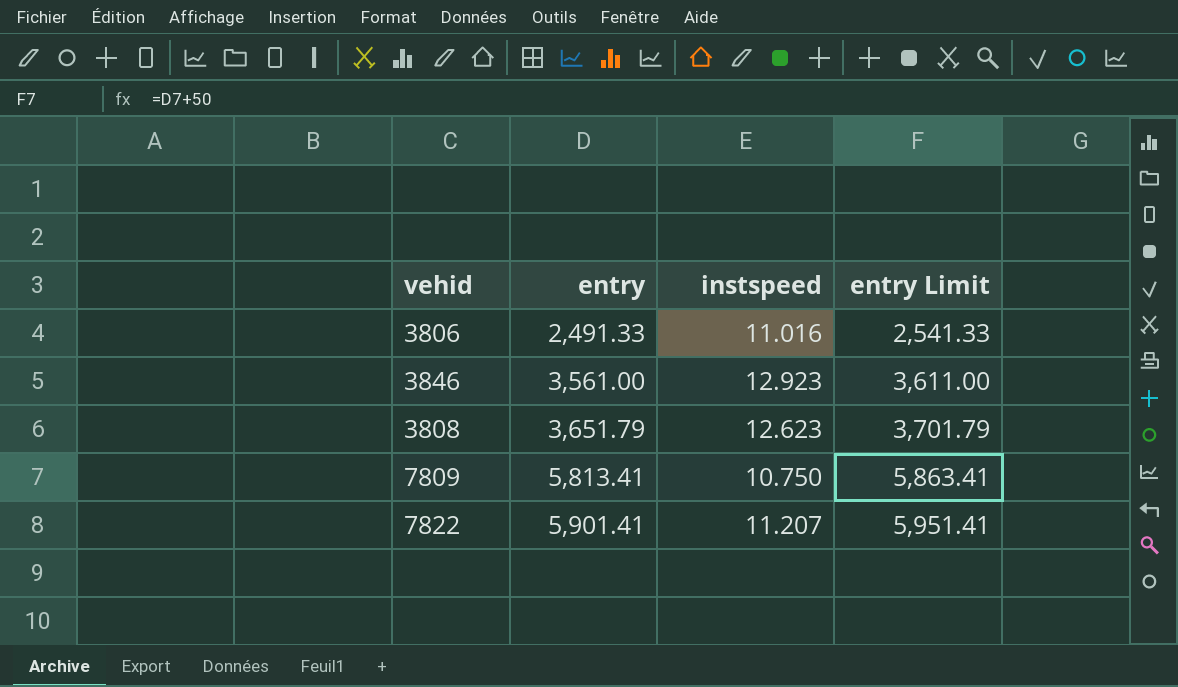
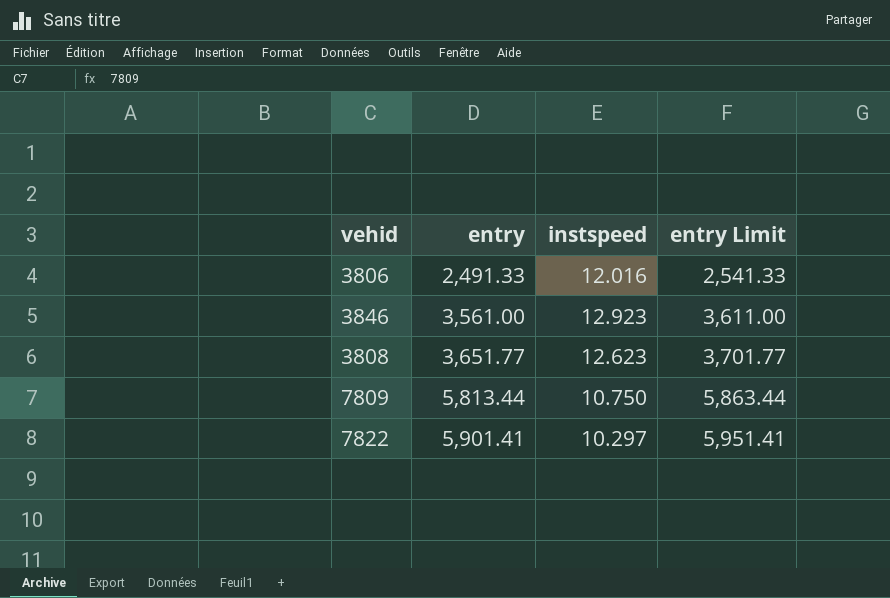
3806 | instspeed: 11.016 -> 12.016
3808 | entry: 3,651.79 -> 3,651.77
3808 | entry Limit: 3,701.79 -> 3,701.77
7809 | entry: 5,813.41 -> 5,813.44
7809 | entry Limit: 5,863.41 -> 5,863.44
7822 | instspeed: 11.207 -> 10.297

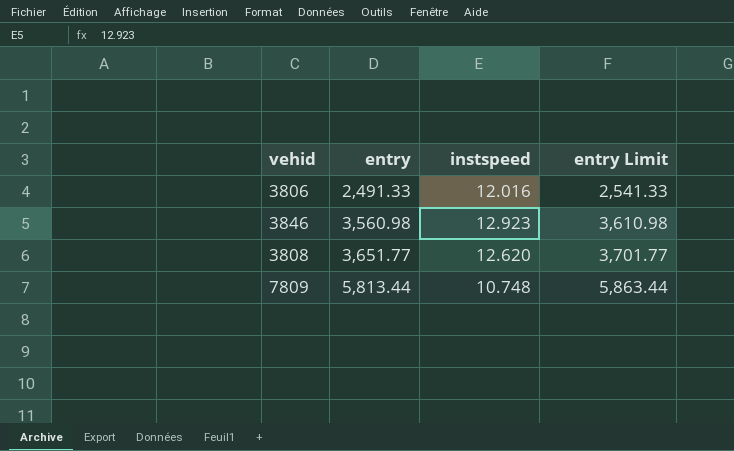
row 7822: 5,901.41 | 10.297 | 5,951.41 -> none
3846 | entry: 3,561.00 -> 3,560.98
3846 | entry Limit: 3,611.00 -> 3,610.98
3808 | instspeed: 12.623 -> 12.620
7809 | instspeed: 10.750 -> 10.748

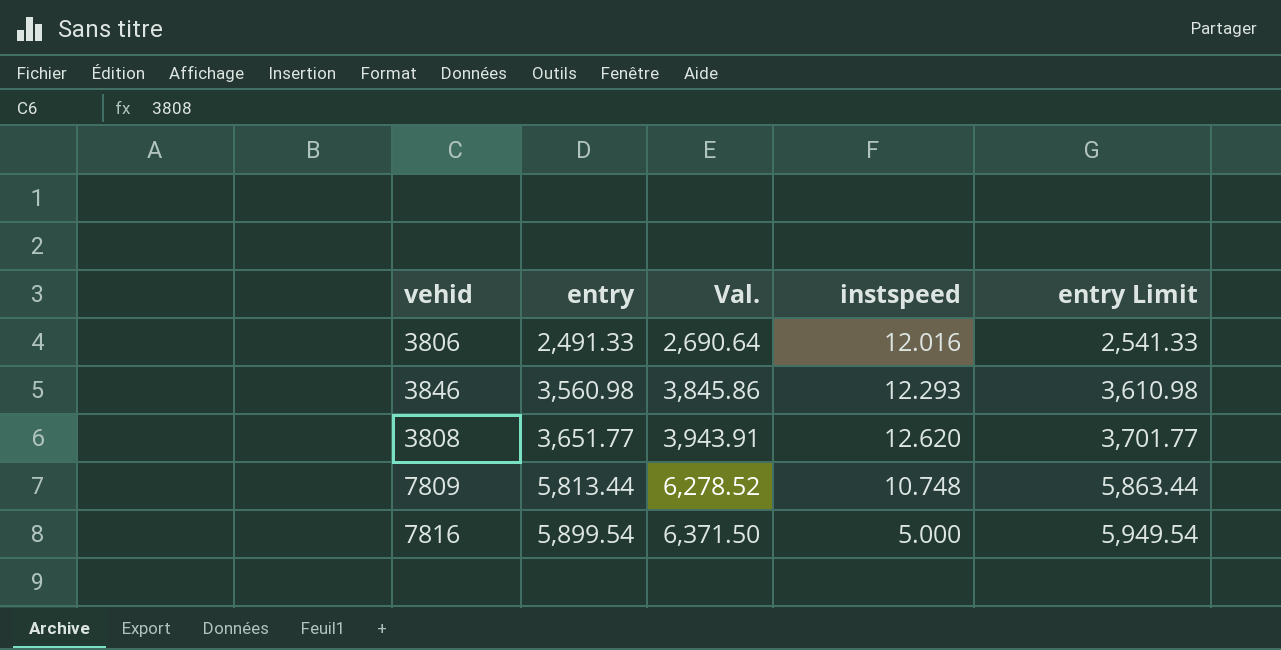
column Val. | formula: none -> [entry] * 1.08
3846 | instspeed: 12.923 -> 12.293
row 7816: none -> 5,899.54 | 6,371.50 | 5.000 | 5,949.54

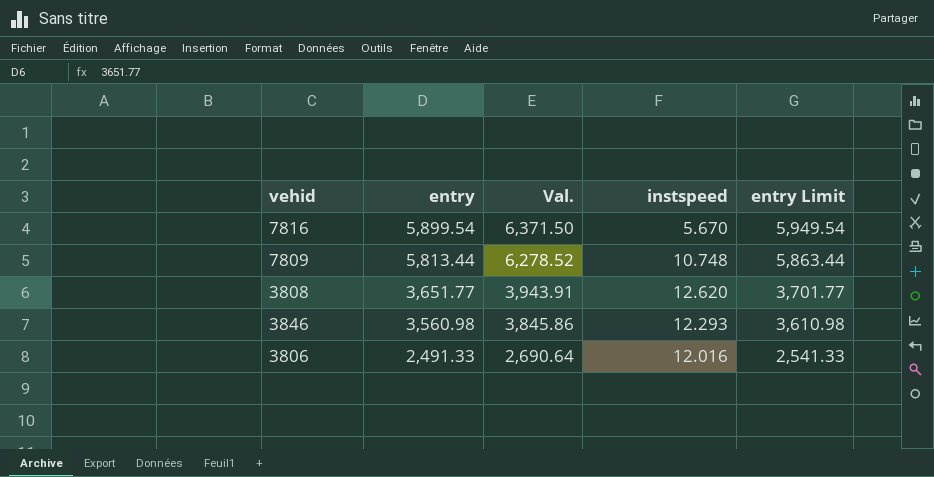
row order: entry ascending -> entry descending
7816 | instspeed: 5.000 -> 5.670

